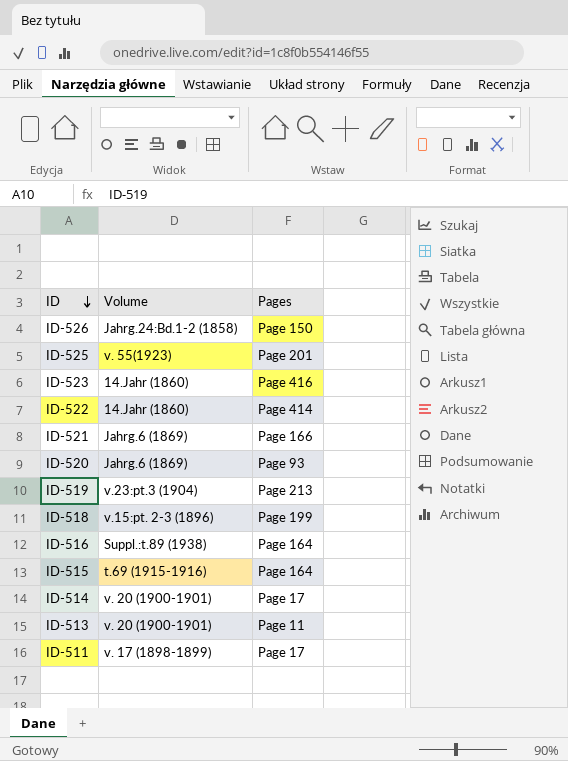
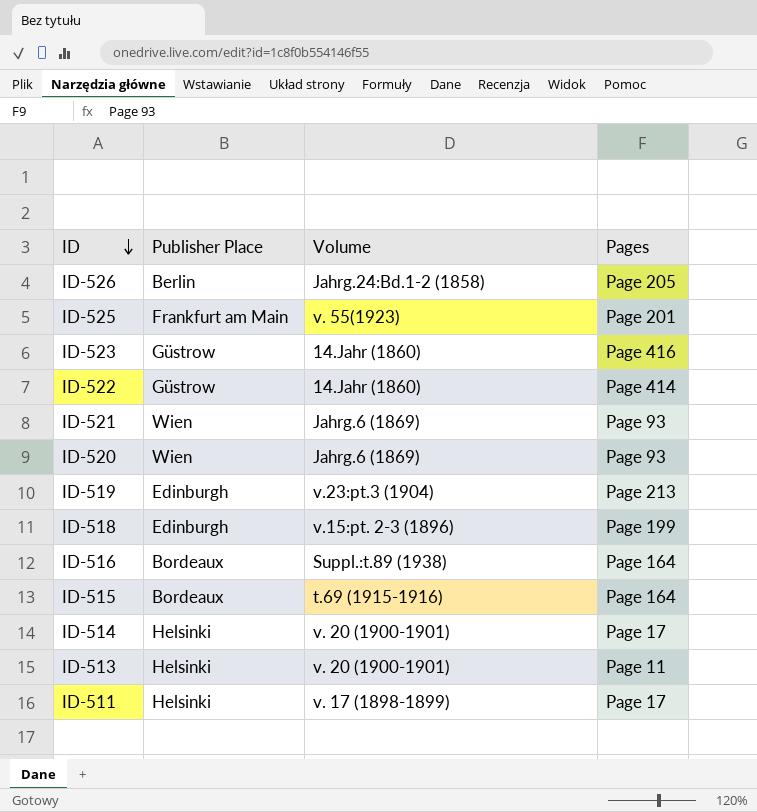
column Publisher Place | position: none -> 2
ID-526 | Pages: Page 150 -> Page 205
ID-521 | Pages: Page 166 -> Page 93

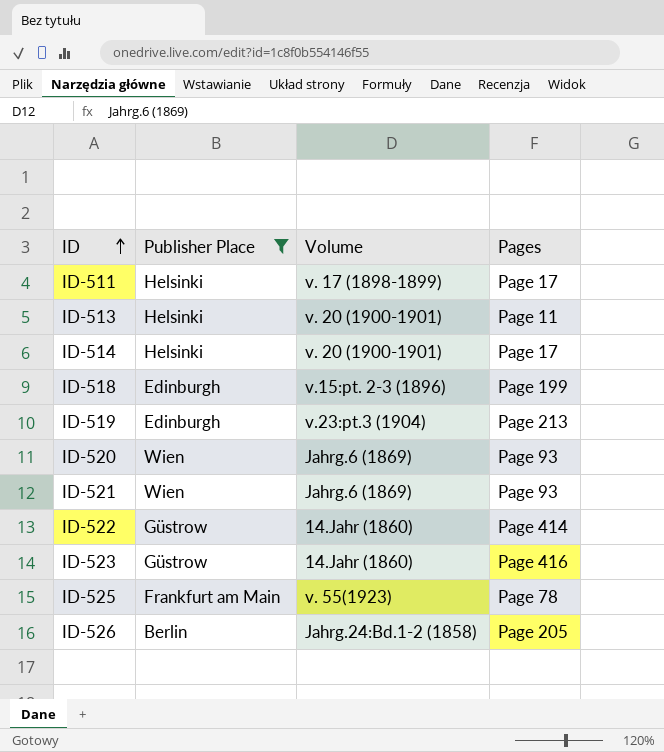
filter: none -> Publisher Place != Bordeaux
row order: ID descending -> ID ascending
ID-525 | Pages: Page 201 -> Page 78

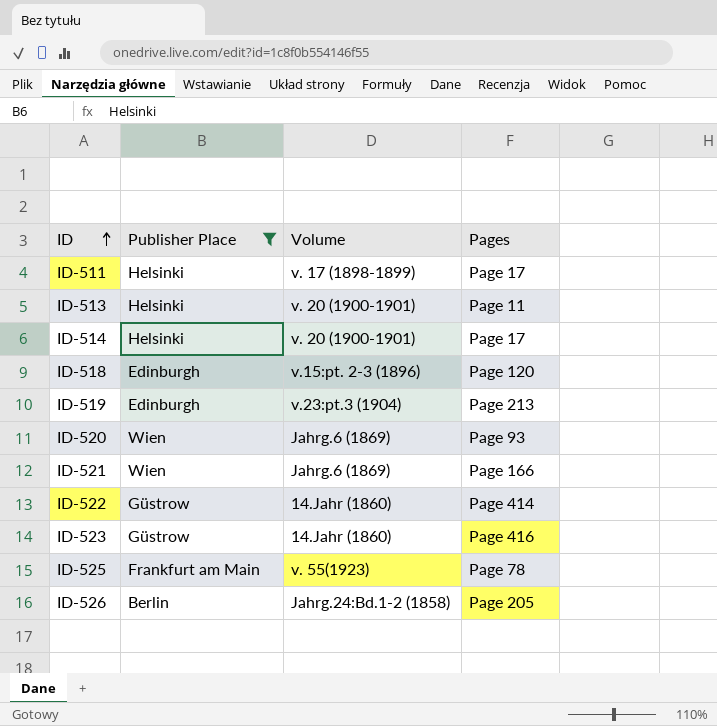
ID-518 | Pages: Page 199 -> Page 120
ID-521 | Pages: Page 93 -> Page 166

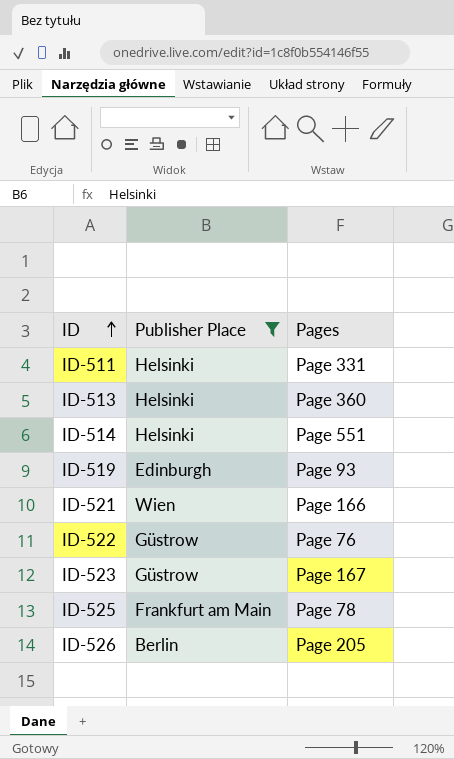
column Volume | position: 3 -> none
row ID-518: Edinburgh | v.15:pt. 2-3 (1896) | Page 120 -> none
row ID-520: Wien | Jahrg.6 (1869) | Page 93 -> none
ID-511 | Pages: Page 17 -> Page 331
ID-513 | Pages: Page 11 -> Page 360
ID-514 | Pages: Page 17 -> Page 551
ID-519 | Pages: Page 213 -> Page 93
ID-522 | Pages: Page 414 -> Page 76
ID-523 | Pages: Page 416 -> Page 167

